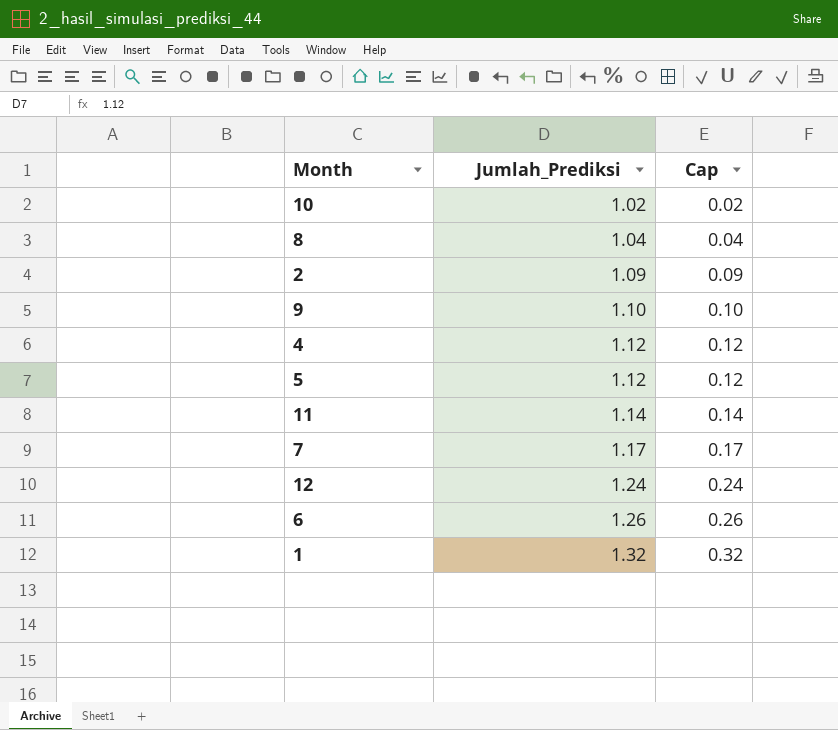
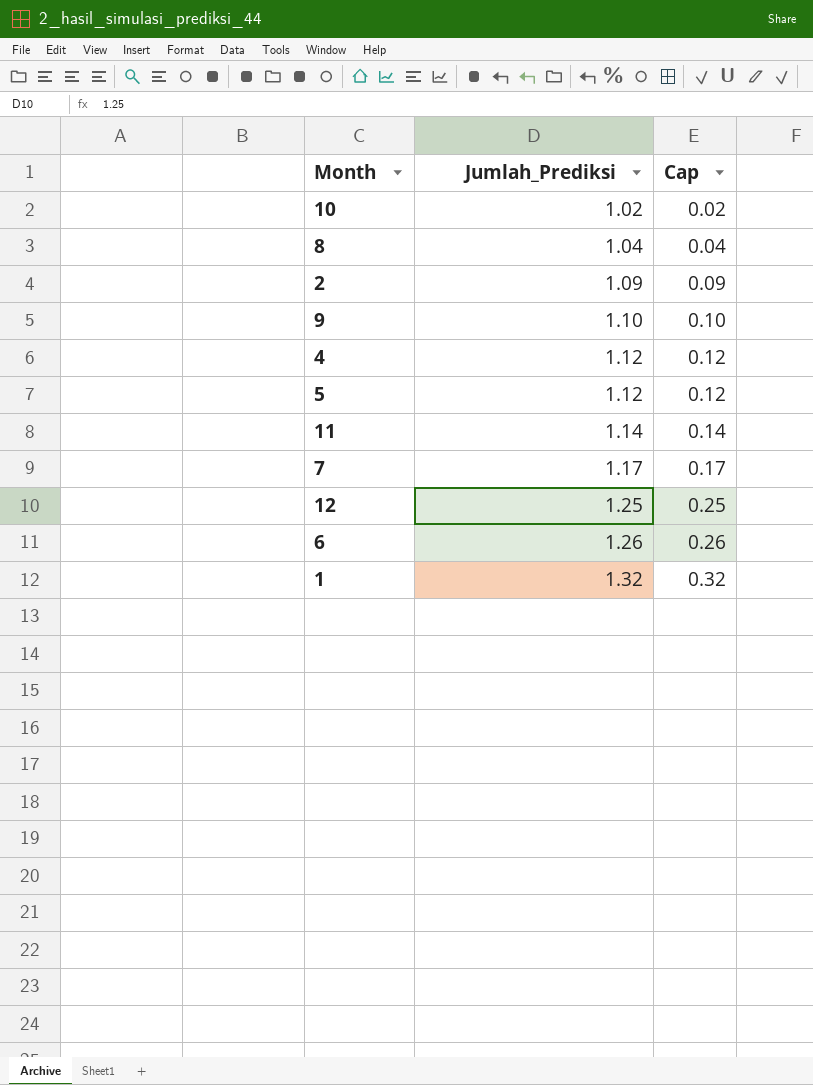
12 | Jumlah_Prediksi: 1.24 -> 1.25
12 | Cap: 0.24 -> 0.25

